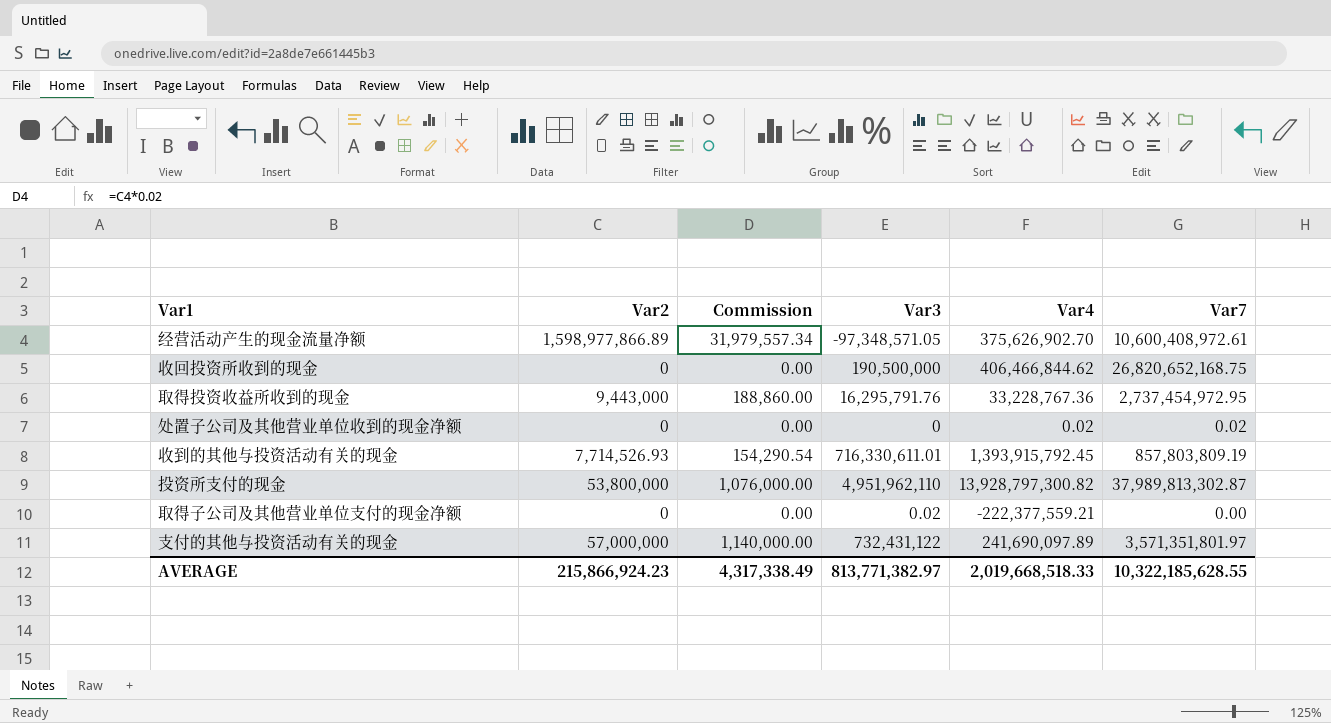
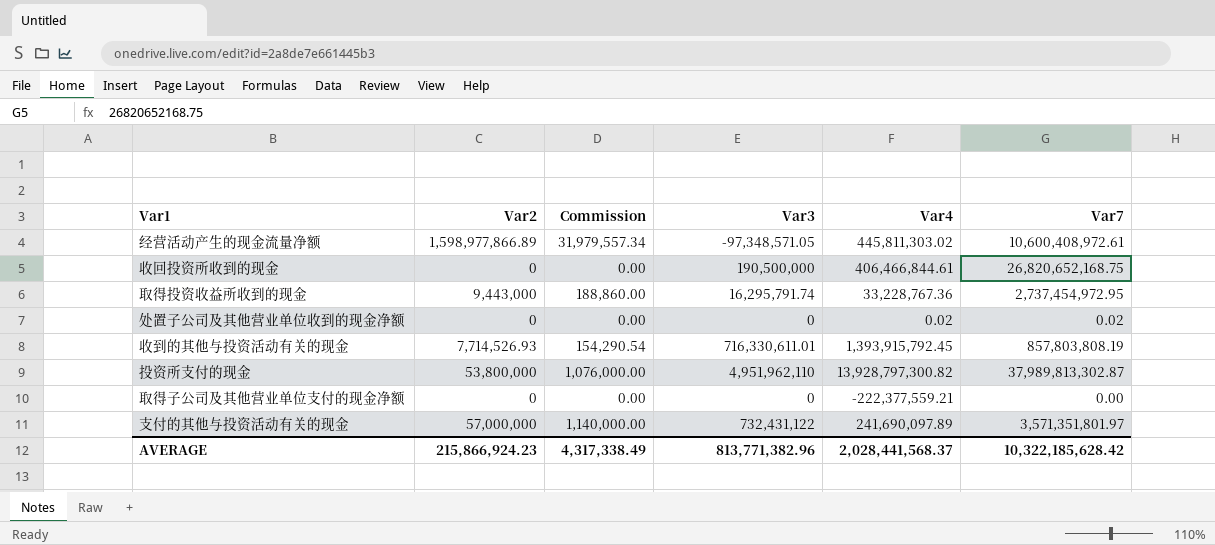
经营活动产生的现金流量净额 | Var4: 375,626,902.70 -> 445,811,303.02
收回投资所收到的现金 | Var4: 406,466,844.62 -> 406,466,844.61
取得投资收益所收到的现金 | Var3: 16,295,791.76 -> 16,295,791.74
收到的其他与投资活动有关的现金 | Var7: 857,803,809.19 -> 857,803,808.19
取得子公司及其他营业单位支付的现金净额 | Var3: 0.02 -> 0
AVERAGE | Var3: 813,771,382.97 -> 813,771,382.96
AVERAGE | Var4: 2,019,668,518.33 -> 2,028,441,568.37
AVERAGE | Var7: 10,322,185,628.55 -> 10,322,185,628.42

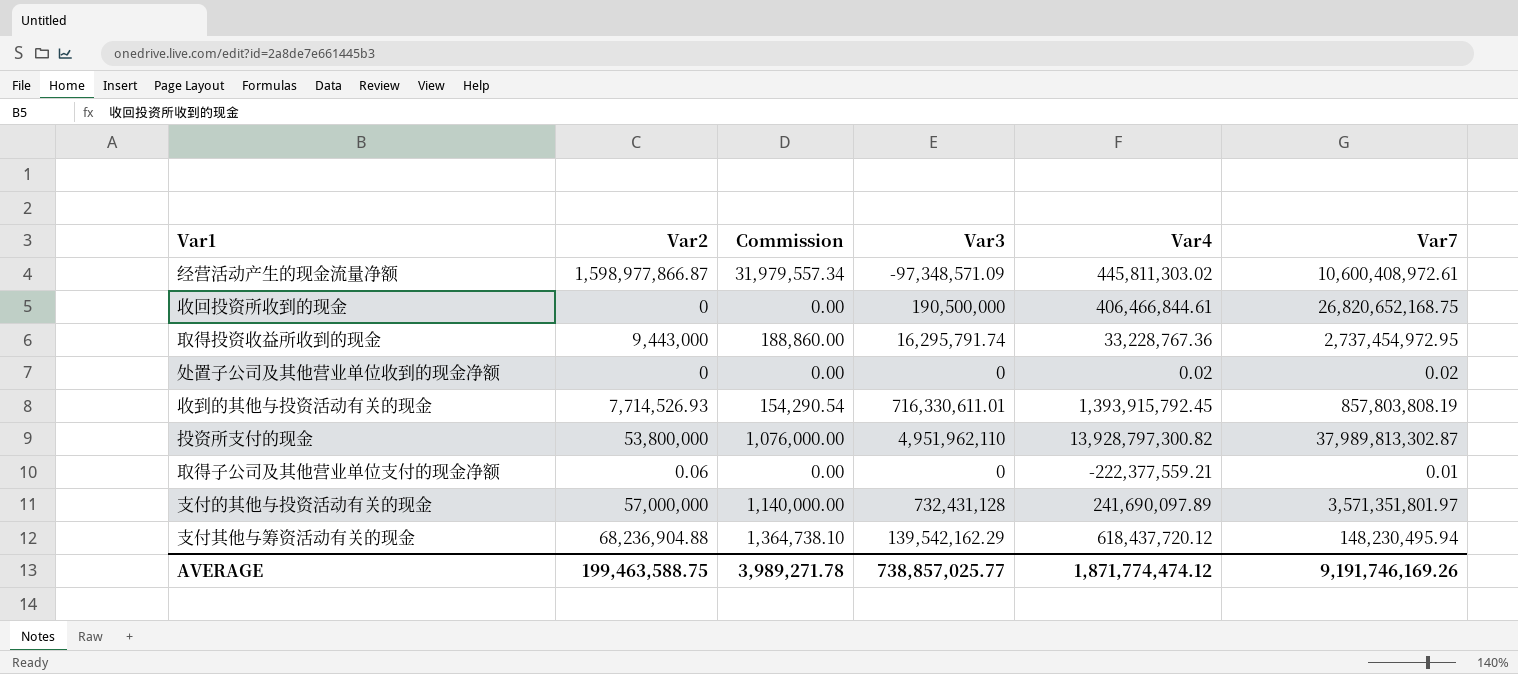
经营活动产生的现金流量净额 | Var2: 1,598,977,866.89 -> 1,598,977,866.87
经营活动产生的现金流量净额 | Var3: -97,348,571.05 -> -97,348,571.09
取得子公司及其他营业单位支付的现金净额 | Var2: 0 -> 0.06
取得子公司及其他营业单位支付的现金净额 | Var7: 0.00 -> 0.01
支付的其他与投资活动有关的现金 | Var3: 732,431,122 -> 732,431,128
row 支付其他与筹资活动有关的现金: none -> 68,236,904.88 | 1,364,738.10 | 139,542,162.29 | 618,437,720.12 | 148,230,495.94
AVERAGE | Var2: 215,866,924.23 -> 199,463,588.75
AVERAGE | Commission: 4,317,338.49 -> 3,989,271.78
AVERAGE | Var3: 813,771,382.96 -> 738,857,025.77
AVERAGE | Var4: 2,028,441,568.37 -> 1,871,774,474.12
AVERAGE | Var7: 10,322,185,628.42 -> 9,191,746,169.26

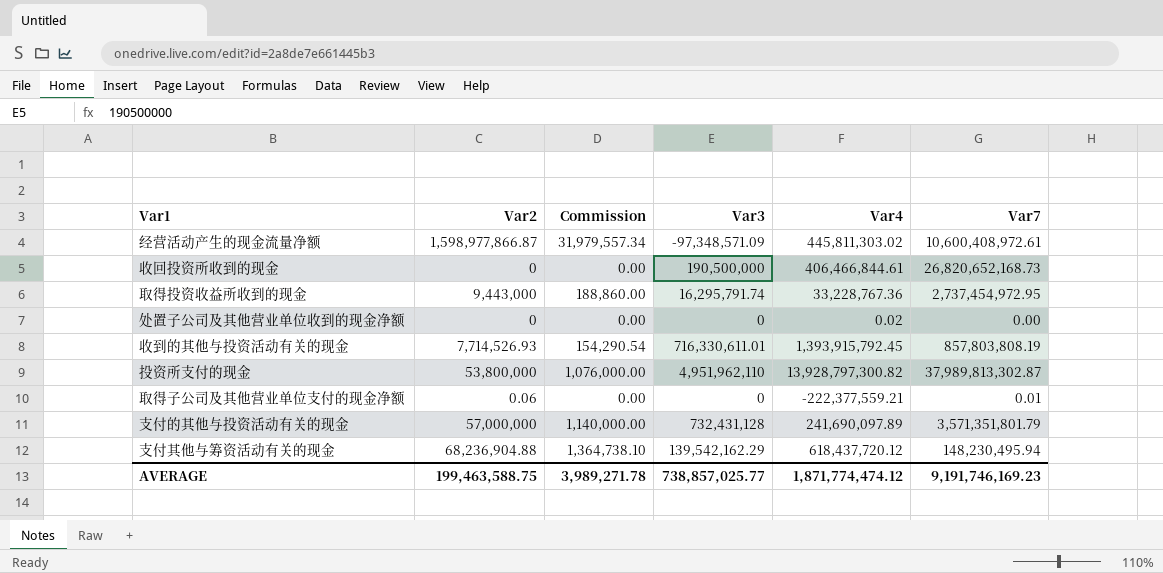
收回投资所收到的现金 | Var7: 26,820,652,168.75 -> 26,820,652,168.73
处置子公司及其他营业单位收到的现金净额 | Var7: 0.02 -> 0.00
支付的其他与投资活动有关的现金 | Var7: 3,571,351,801.97 -> 3,571,351,801.79
AVERAGE | Var7: 9,191,746,169.26 -> 9,191,746,169.23

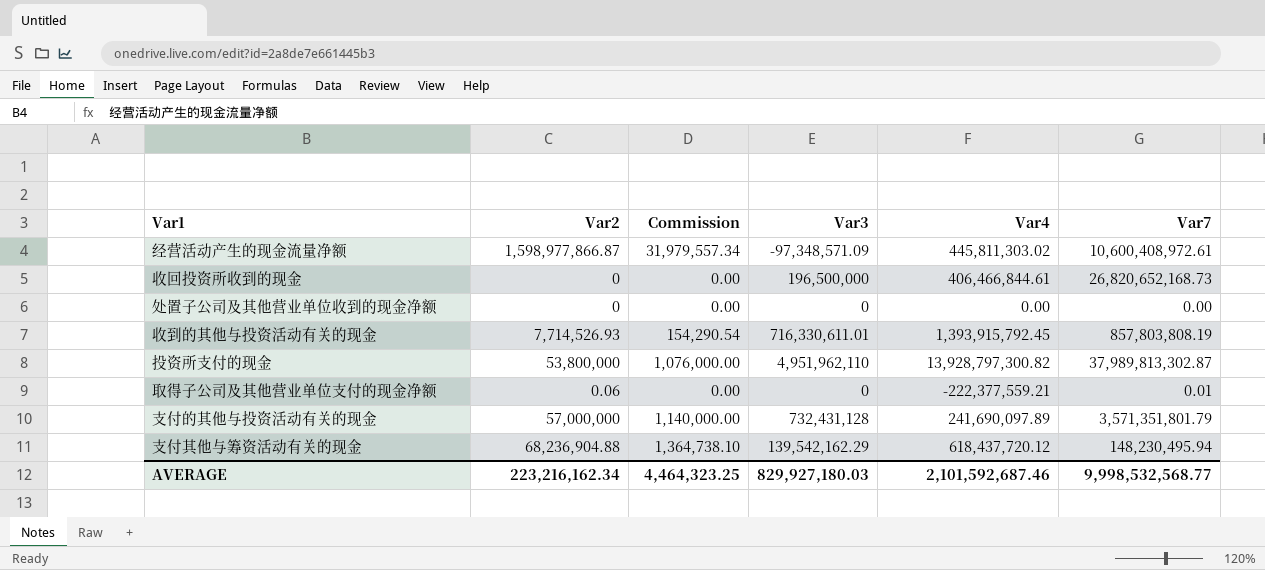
row 取得投资收益所收到的现金: 9,443,000 | 188,860.00 | 16,295,791.74 | 33,228,767.36 | 2,737,454,972.95 -> none
收回投资所收到的现金 | Var3: 190,500,000 -> 196,500,000
处置子公司及其他营业单位收到的现金净额 | Var4: 0.02 -> 0.00
AVERAGE | Var2: 199,463,588.75 -> 223,216,162.34
AVERAGE | Commission: 3,989,271.78 -> 4,464,323.25
AVERAGE | Var3: 738,857,025.77 -> 829,927,180.03
AVERAGE | Var4: 1,871,774,474.12 -> 2,101,592,687.46
AVERAGE | Var7: 9,191,746,169.23 -> 9,998,532,568.77

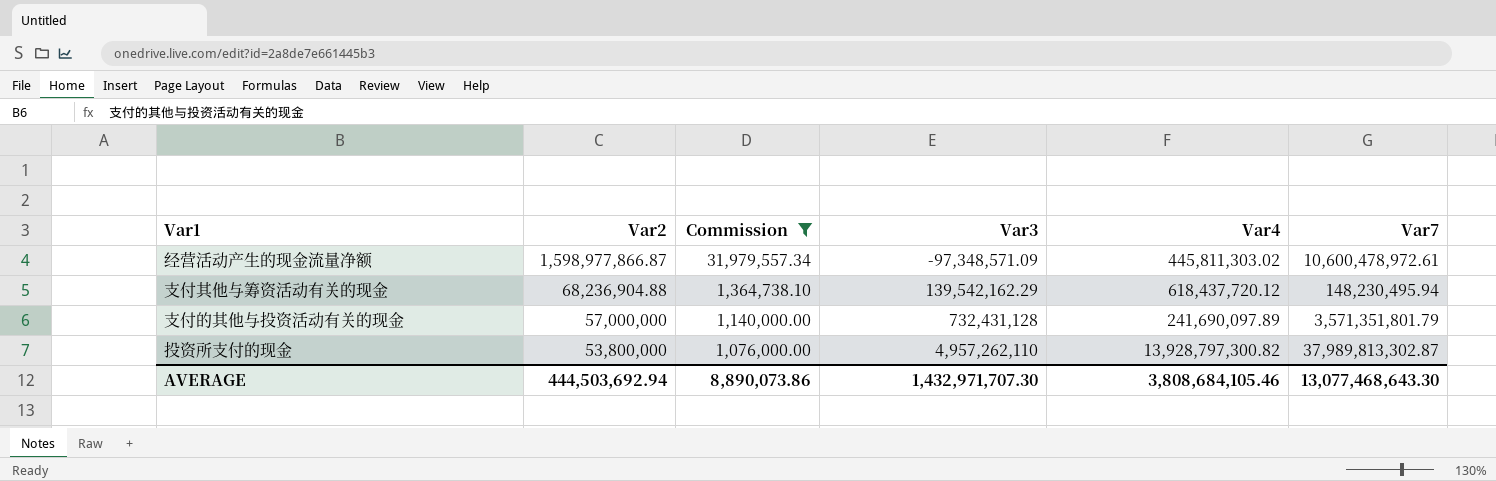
filter: none -> Commission >= 1,076,000.00
row order: none -> Var2 descending
经营活动产生的现金流量净额 | Var7: 10,600,408,972.61 -> 10,600,478,972.61
投资所支付的现金 | Var3: 4,951,962,110 -> 4,957,262,110
AVERAGE | Var2: 223,216,162.34 -> 444,503,692.94
AVERAGE | Commission: 4,464,323.25 -> 8,890,073.86
AVERAGE | Var3: 829,927,180.03 -> 1,432,971,707.30
AVERAGE | Var4: 2,101,592,687.46 -> 3,808,684,105.46
AVERAGE | Var7: 9,998,532,568.77 -> 13,077,468,643.30

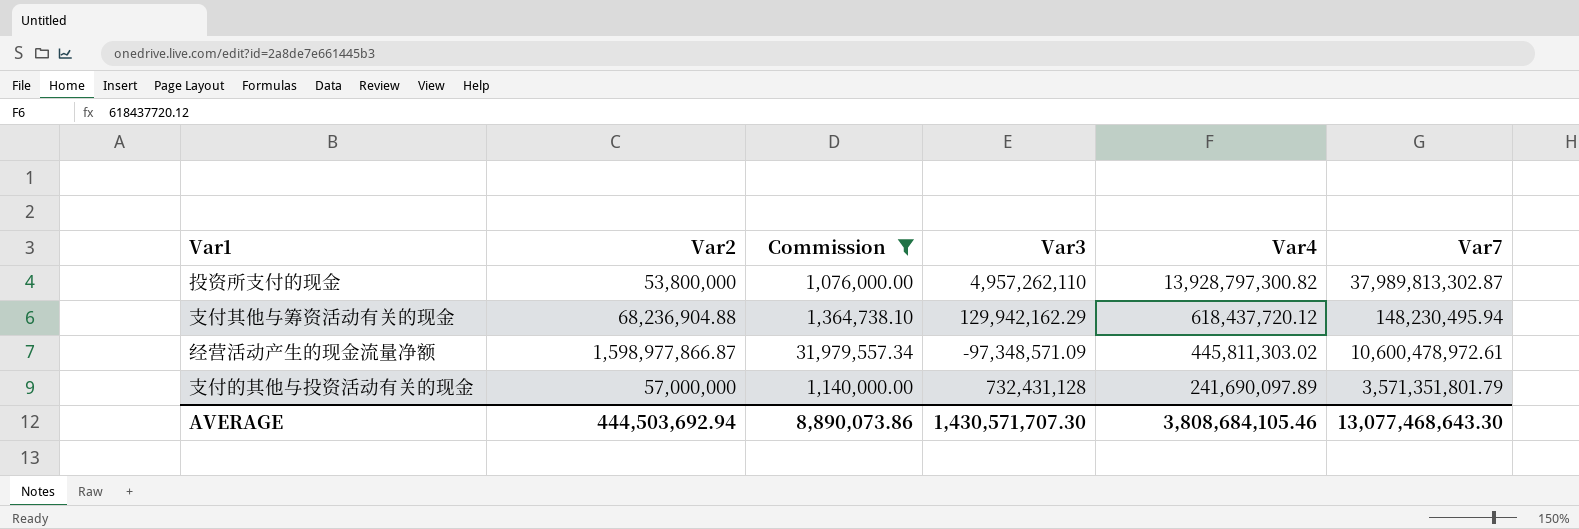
row order: Var2 descending -> Var4 descending
支付其他与筹资活动有关的现金 | Var3: 139,542,162.29 -> 129,942,162.29
AVERAGE | Var3: 1,432,971,707.30 -> 1,430,571,707.30

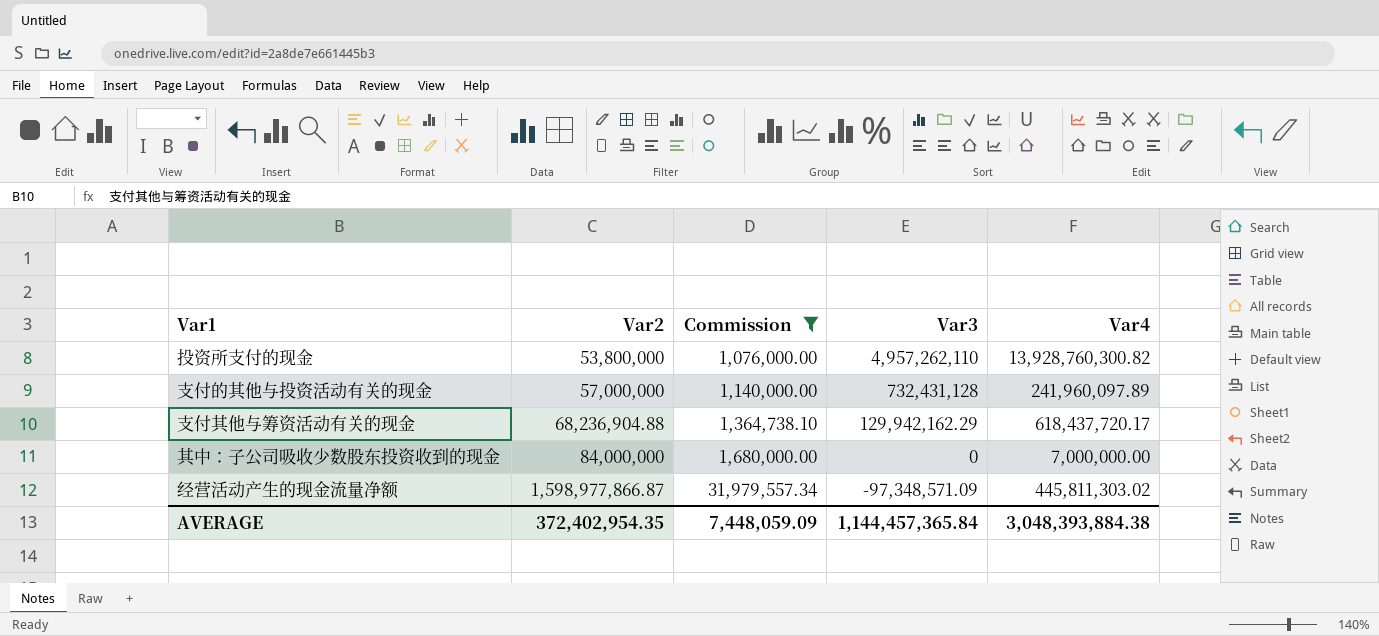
row order: Var4 descending -> Var2 ascending
column Var7 | position: 6 -> none
投资所支付的现金 | Var4: 13,928,797,300.82 -> 13,928,760,300.82
支付的其他与投资活动有关的现金 | Var4: 241,690,097.89 -> 241,960,097.89
支付其他与筹资活动有关的现金 | Var4: 618,437,720.12 -> 618,437,720.17
row 其中：子公司吸收少数股东投资收到的现金: none -> 84,000,000 | 1,680,000.00 | 0 | 7,000,000.00
AVERAGE | Var2: 444,503,692.94 -> 372,402,954.35
AVERAGE | Commission: 8,890,073.86 -> 7,448,059.09
AVERAGE | Var3: 1,430,571,707.30 -> 1,144,457,365.84
AVERAGE | Var4: 3,808,684,105.46 -> 3,048,393,884.38

